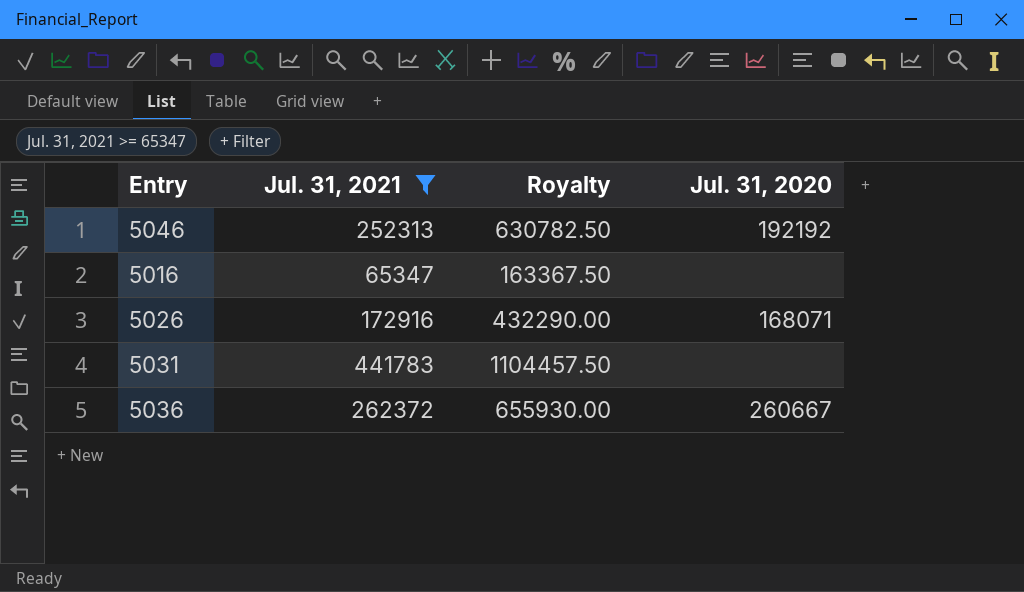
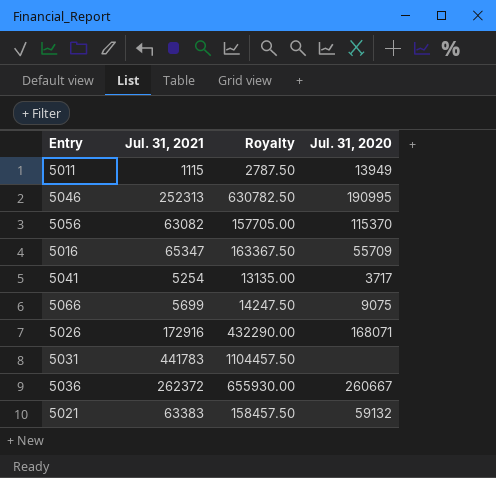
filter: Jul. 31, 2021 >= 65347 -> none
5046 | Jul. 31, 2020: 192192 -> 190995
5016 | Jul. 31, 2020: none -> 55709

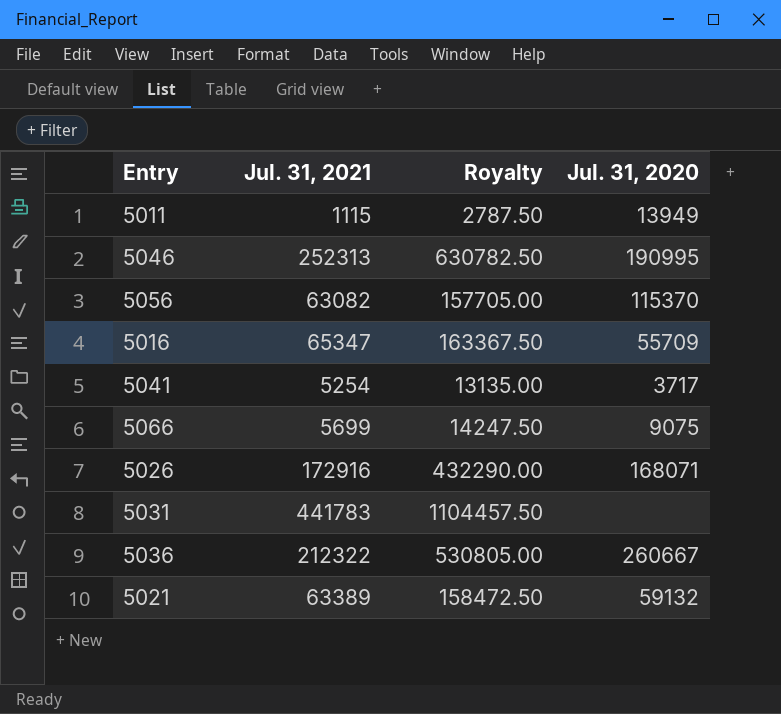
5036 | Jul. 31, 2021: 262372 -> 212322
5036 | Royalty: 655930.00 -> 530805.00
5021 | Jul. 31, 2021: 63383 -> 63389
5021 | Royalty: 158457.50 -> 158472.50

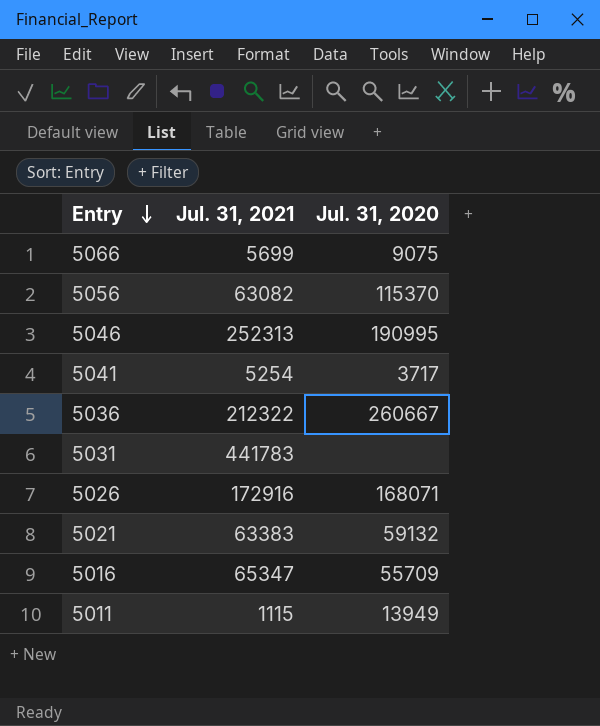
row order: none -> Entry descending
column Royalty | formula: [Jul. 31, 2021] * 2.5 -> none
5021 | Jul. 31, 2021: 63389 -> 63383

